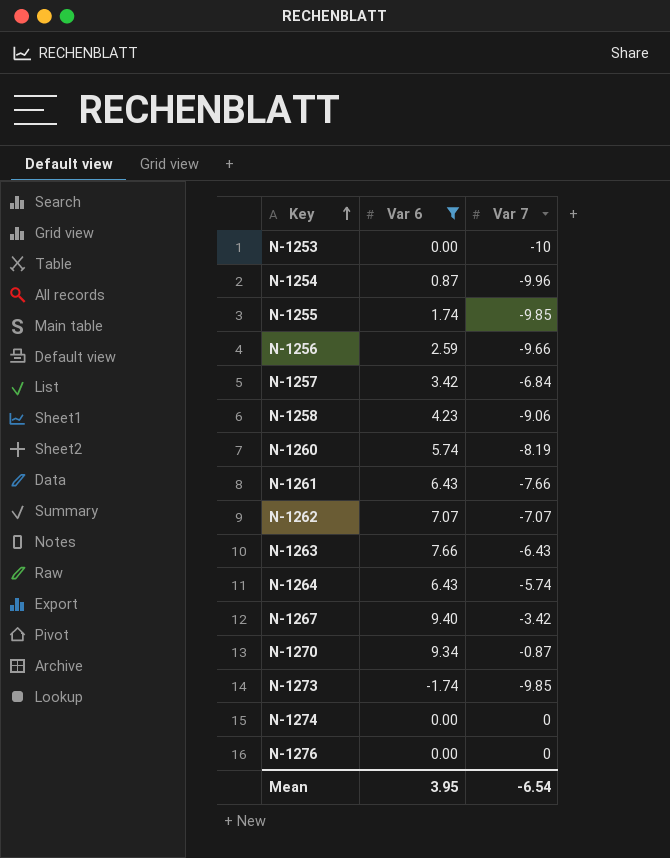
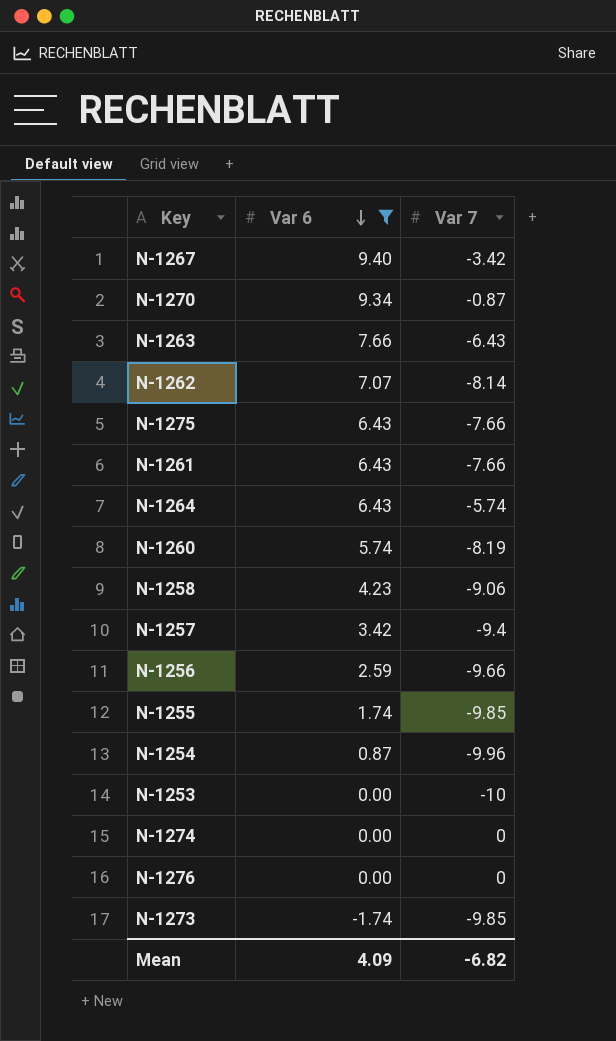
row order: Key ascending -> Var 6 descending
N-1262 | Var 7: -7.07 -> -8.14
row N-1275: none -> 6.43 | -7.66
N-1257 | Var 7: -6.84 -> -9.4
Mean | Var 6: 3.95 -> 4.09
Mean | Var 7: -6.54 -> -6.82

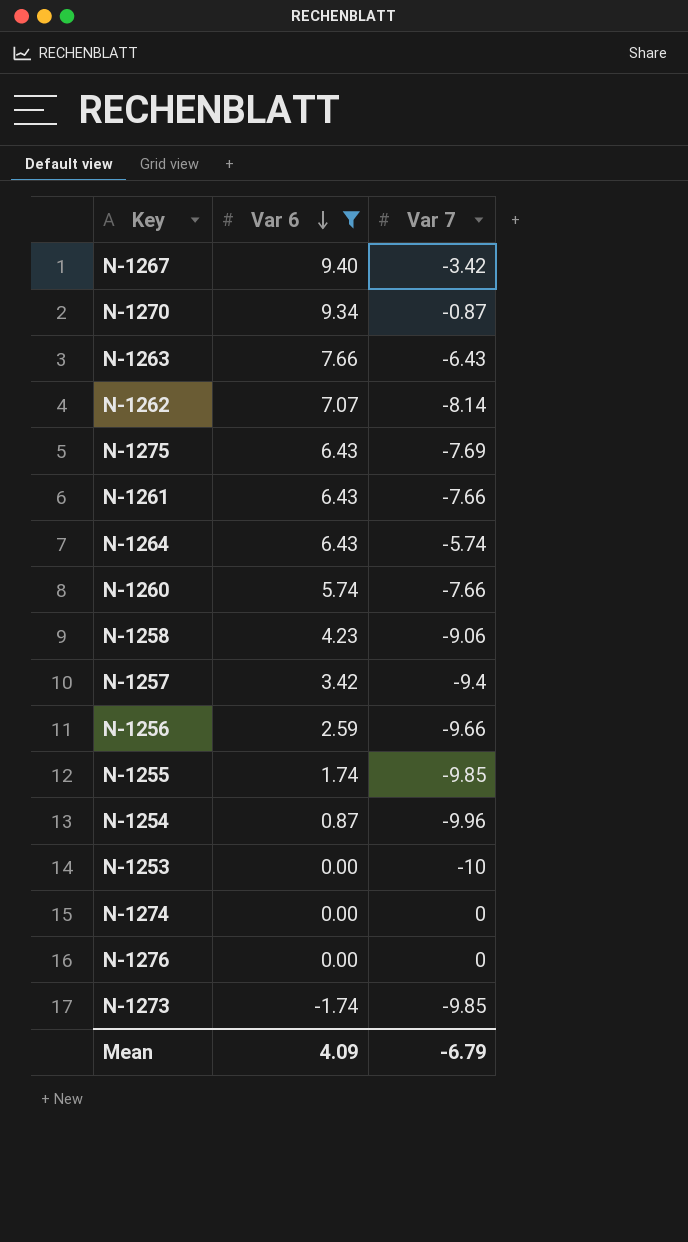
N-1275 | Var 7: -7.66 -> -7.69
N-1260 | Var 7: -8.19 -> -7.66
Mean | Var 7: -6.82 -> -6.79

